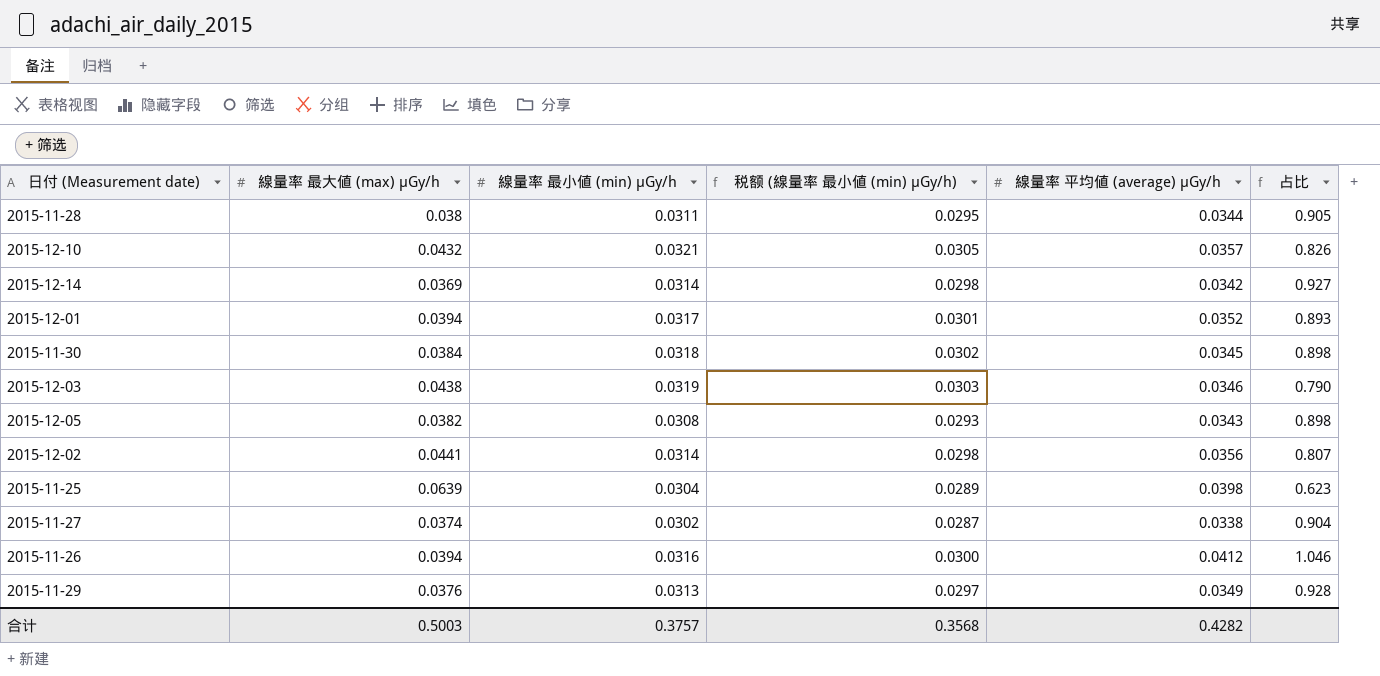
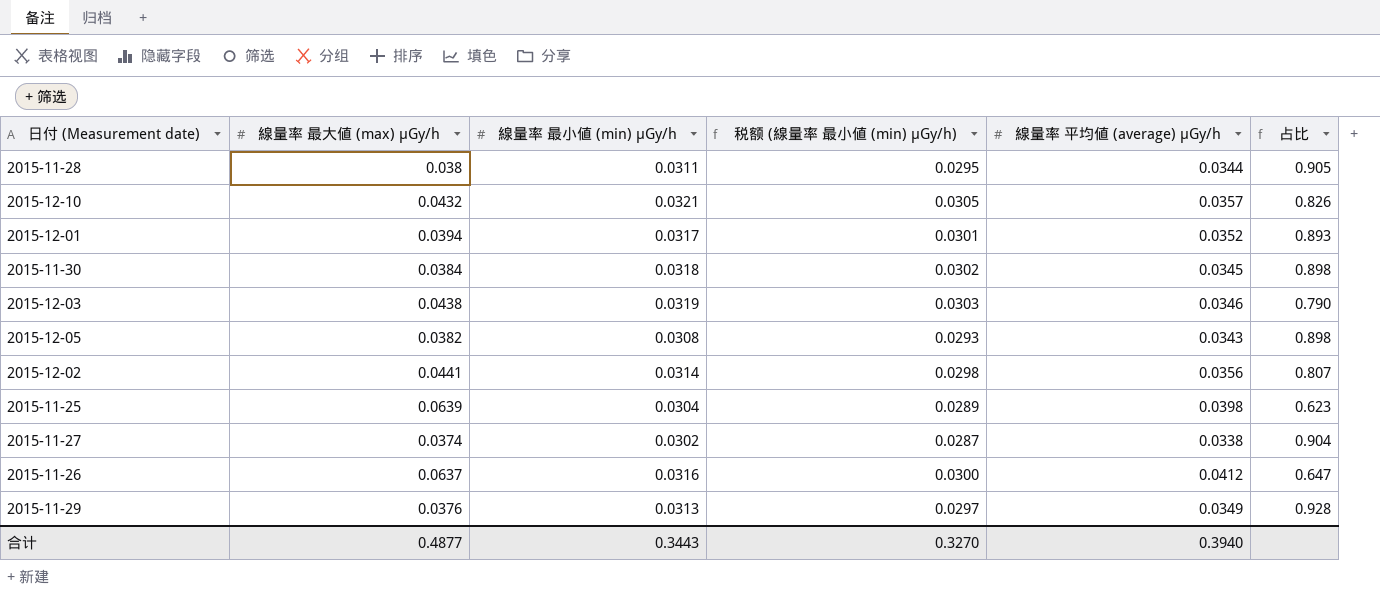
row 2015-12-14: 0.0369 | 0.0314 | 0.0298 | 0.0342 | 0.927 -> none
2015-11-26 | 線量率 最大値 (max) μGy/h: 0.0394 -> 0.0637
2015-11-26 | 占比: 1.046 -> 0.647
合计 | 線量率 最大値 (max) μGy/h: 0.5003 -> 0.4877
合计 | 線量率 最小値 (min) μGy/h: 0.3757 -> 0.3443
合计 | 税额 (線量率 最小値 (min) μGy/h): 0.3568 -> 0.3270
合计 | 線量率 平均値 (average) μGy/h: 0.4282 -> 0.3940

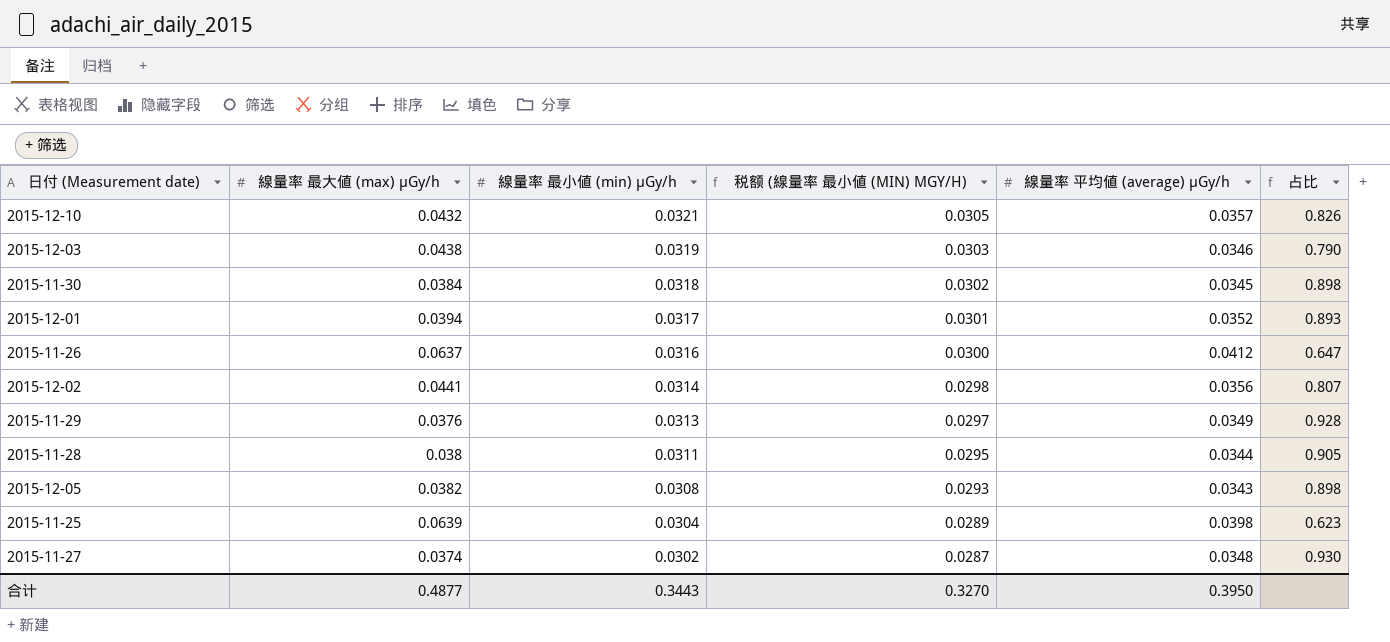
row order: none -> 線量率 最小値 (min) μGy/h descending
column name: 税额 (線量率 最小値 (min) μGy/h) -> 税额 (線量率 最小値 (MIN) ΜGY/H)
2015-11-27 | 線量率 平均値 (average) μGy/h: 0.0338 -> 0.0348
2015-11-27 | 占比: 0.904 -> 0.930
合计 | 線量率 平均値 (average) μGy/h: 0.3940 -> 0.3950

